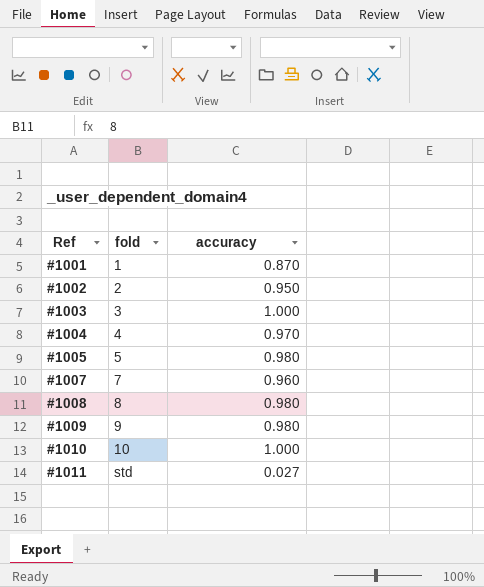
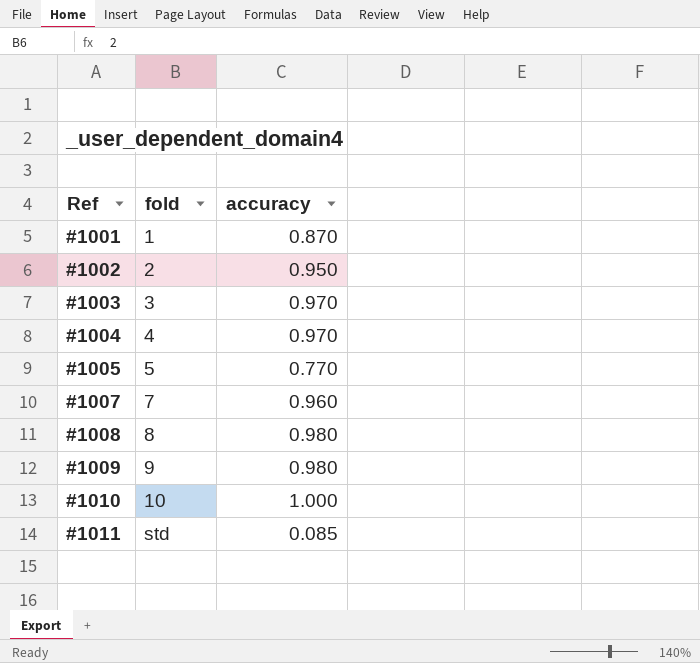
#1003 | accuracy: 1.000 -> 0.970
#1005 | accuracy: 0.980 -> 0.770
#1011 | accuracy: 0.027 -> 0.085

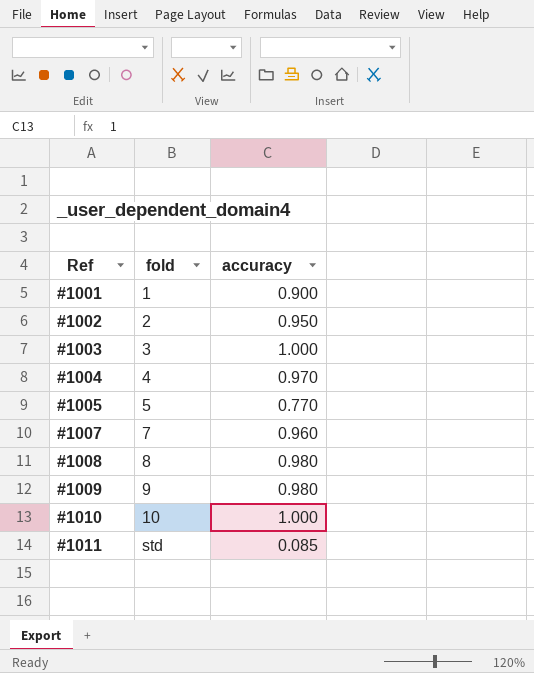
#1001 | accuracy: 0.870 -> 0.900
#1003 | accuracy: 0.970 -> 1.000

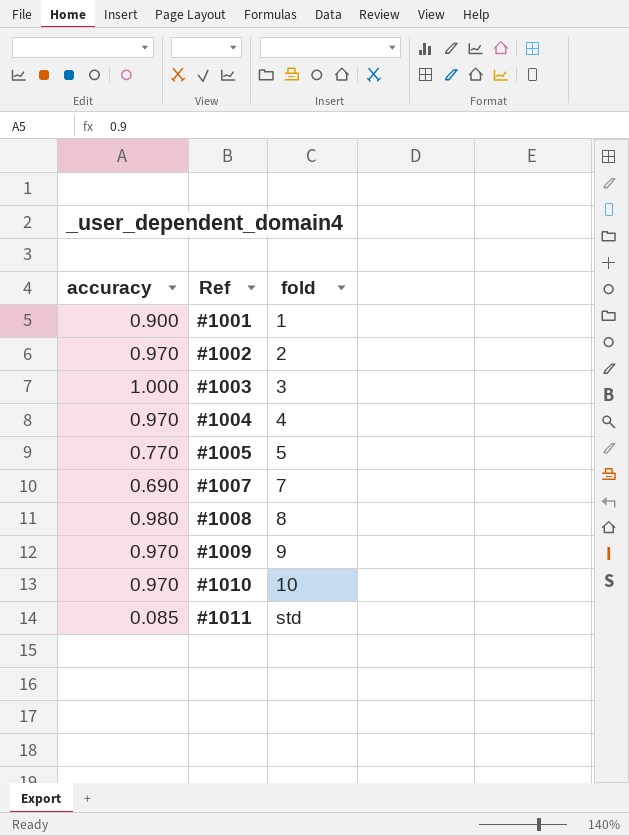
column accuracy | position: 3 -> 1
#1002 | accuracy: 0.950 -> 0.970
#1007 | accuracy: 0.960 -> 0.690
#1009 | accuracy: 0.980 -> 0.970
#1010 | accuracy: 1.000 -> 0.970

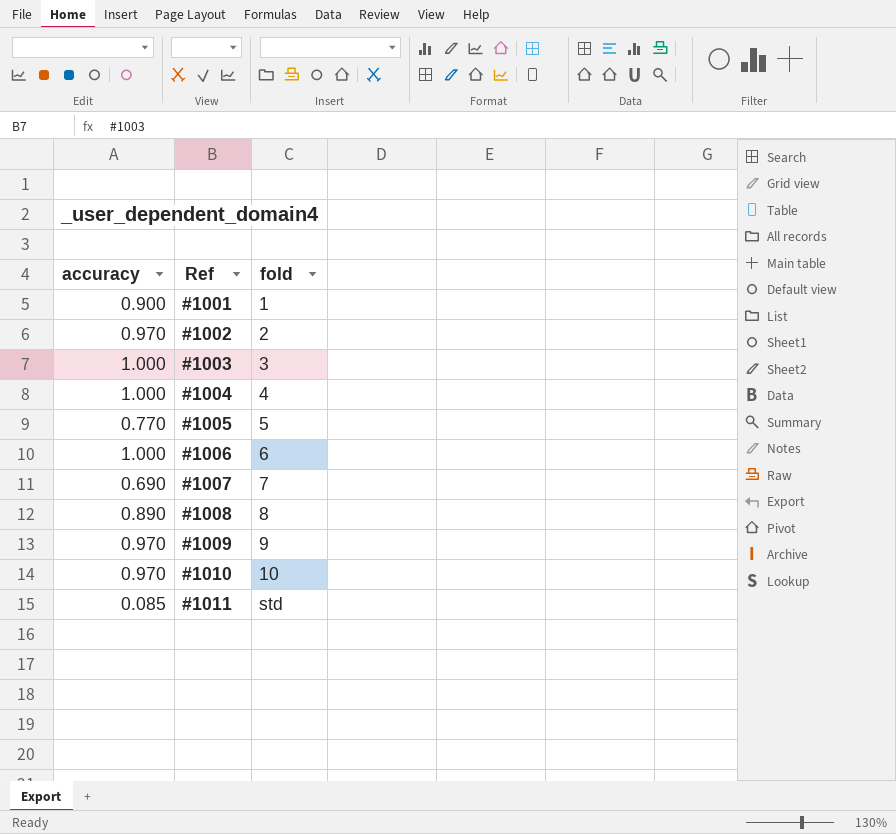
#1004 | accuracy: 0.970 -> 1.000
row #1006: none -> 1.000 | 6
#1008 | accuracy: 0.980 -> 0.890

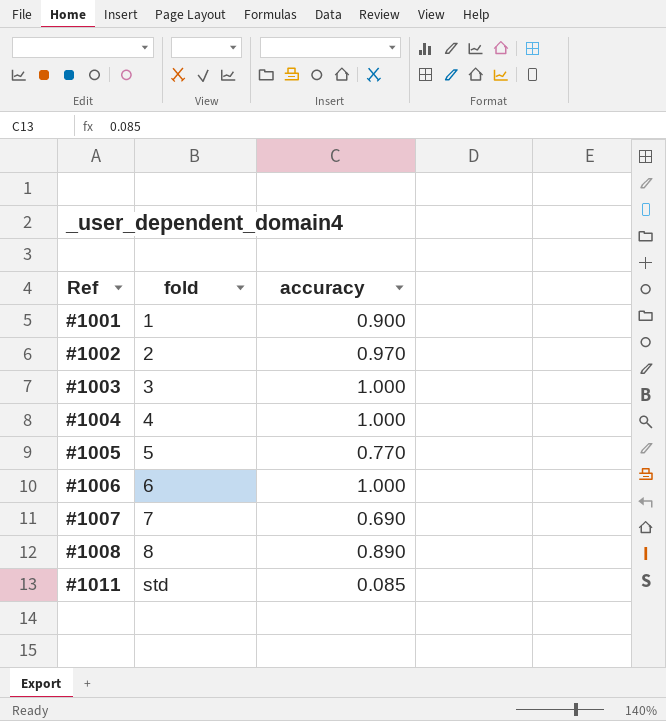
column accuracy | position: 1 -> 3
row #1009: 0.970 | 9 -> none
row #1010: 0.970 | 10 -> none

